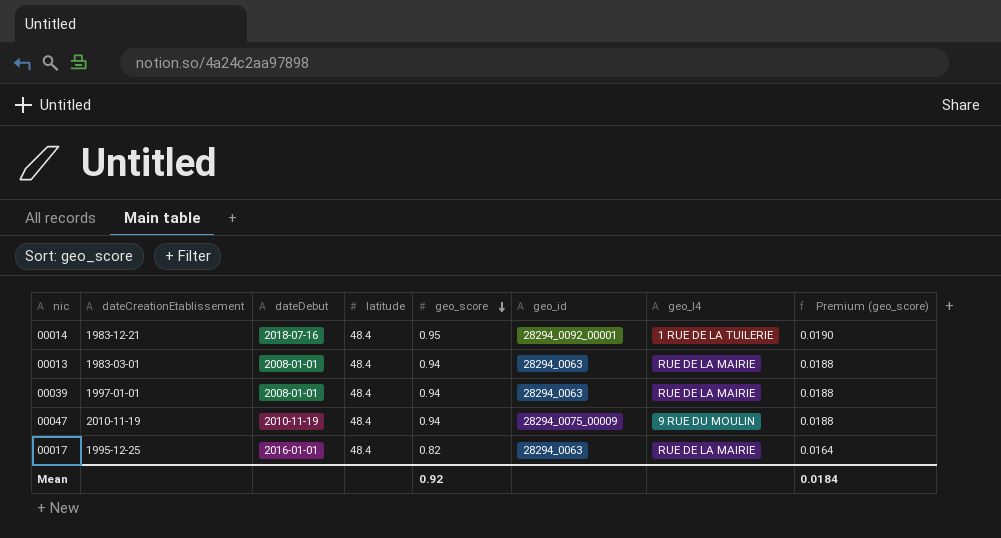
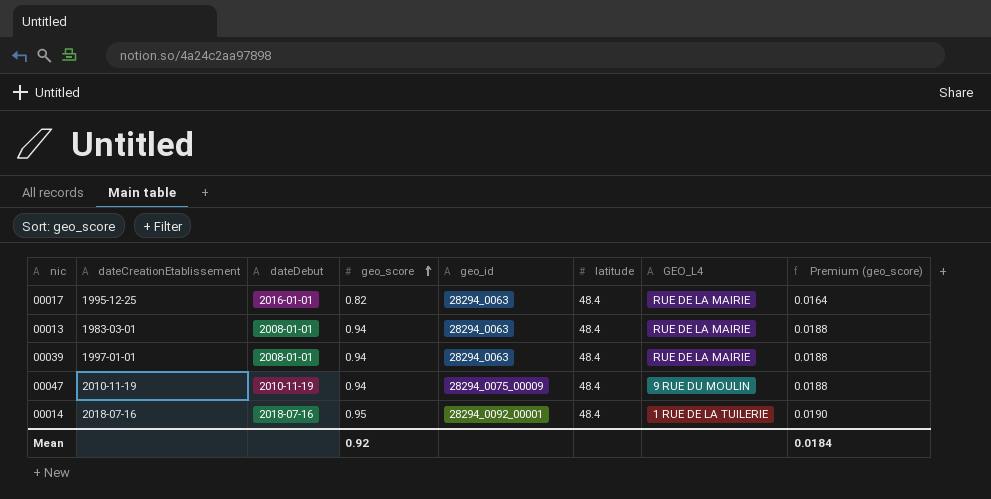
row order: geo_score descending -> geo_score ascending
column latitude | position: 4 -> 6
column name: geo_l4 -> GEO_L4
00014 | dateCreationEtablissement: 1983-12-21 -> 2018-07-16

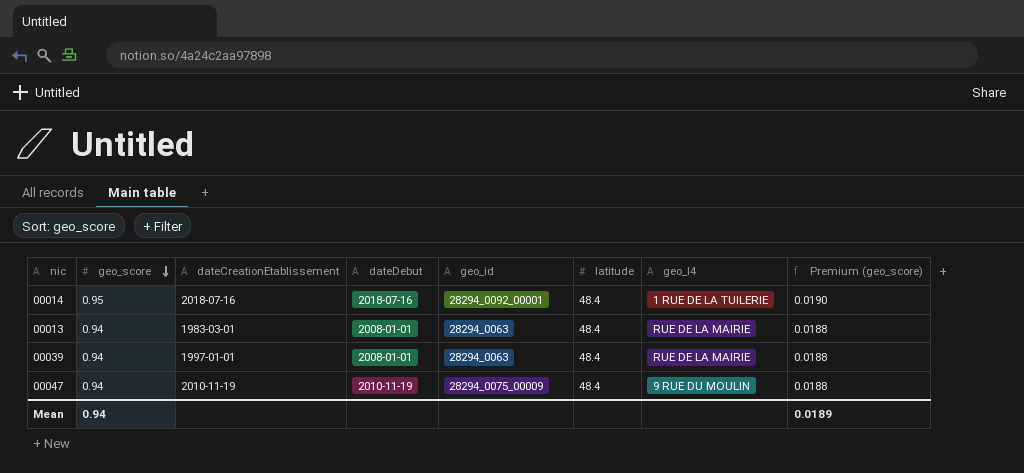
row order: geo_score ascending -> geo_score descending
column geo_score | position: 4 -> 2
column name: GEO_L4 -> geo_l4
row 00017: 1995-12-25 | 2016-01-01 | 0.82 | 28294_0063 | 48.4 | RUE DE LA MAIRIE | 0.0164 -> none
Mean | geo_score: 0.92 -> 0.94
Mean | Premium (geo_score): 0.0184 -> 0.0189

